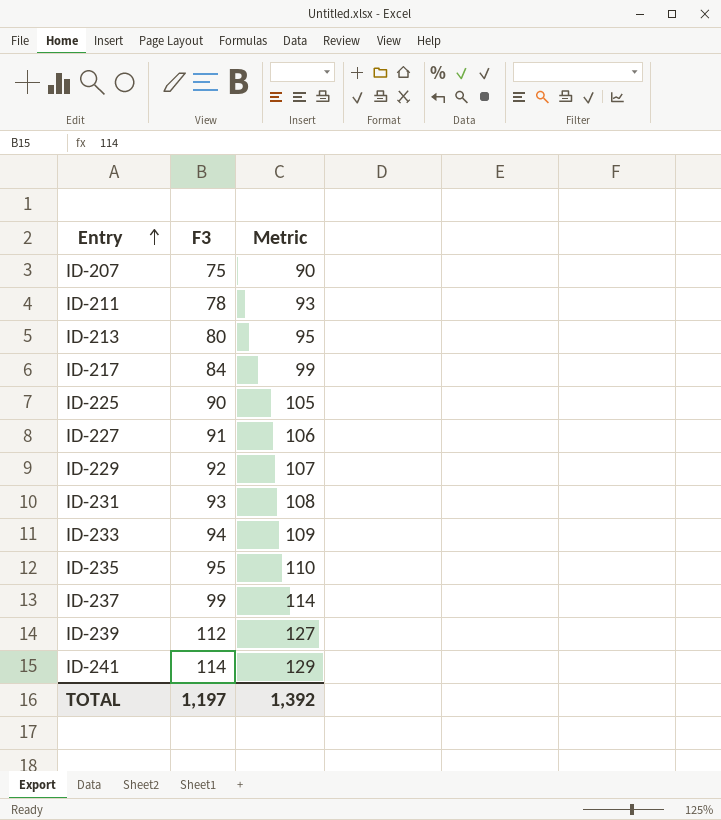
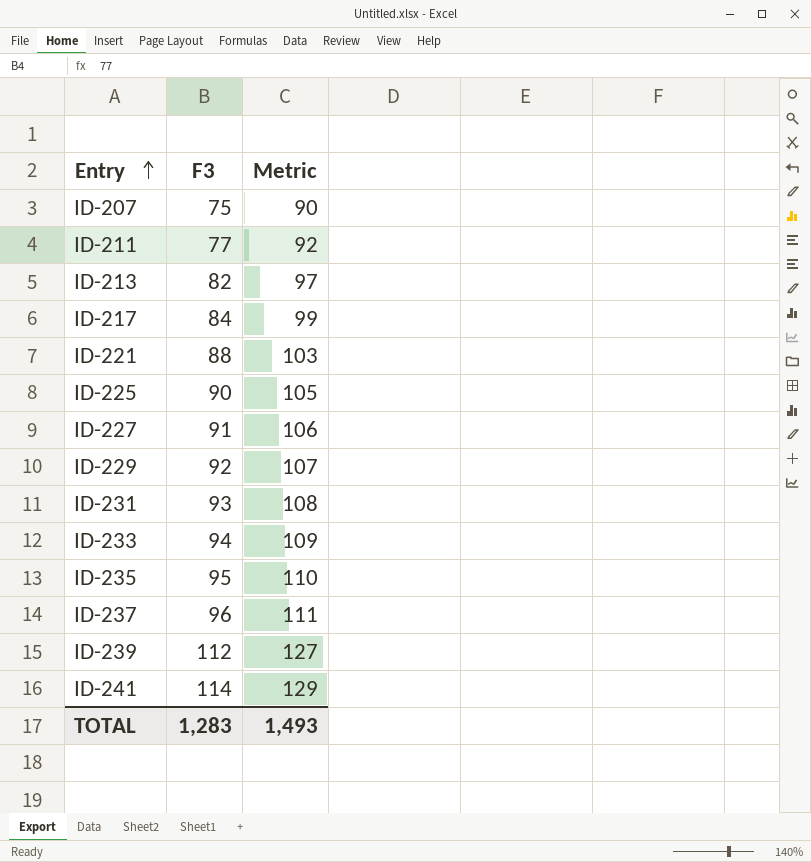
ID-211 | F3: 78 -> 77
ID-211 | Metric: 93 -> 92
ID-213 | F3: 80 -> 82
ID-213 | Metric: 95 -> 97
row ID-221: none -> 88 | 103
ID-237 | F3: 99 -> 96
ID-237 | Metric: 114 -> 111
TOTAL | F3: 1,197 -> 1,283
TOTAL | Metric: 1,392 -> 1,493

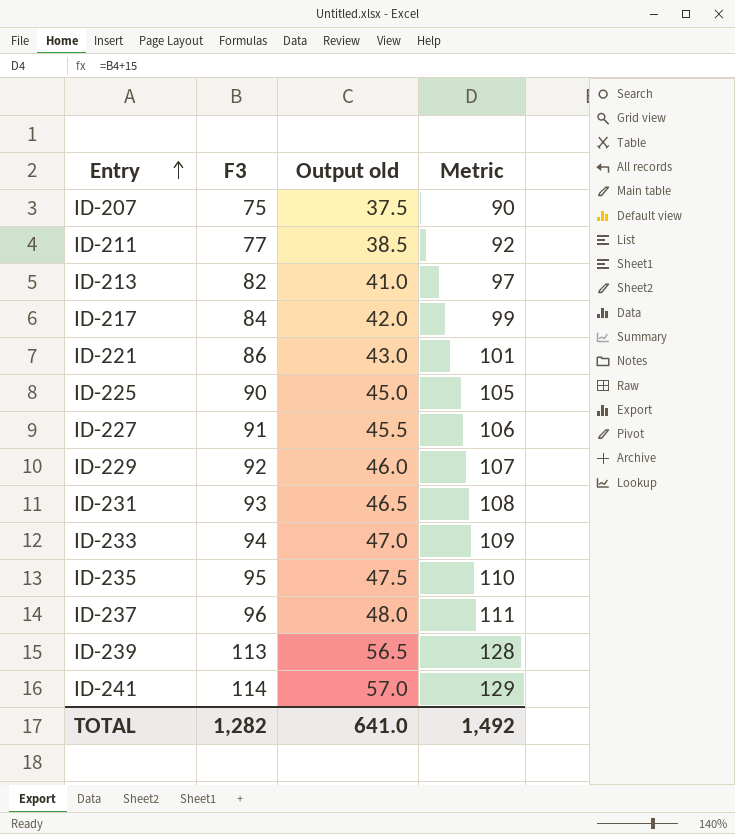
column Output old | formula: none -> [F3] * 0.5
ID-221 | F3: 88 -> 86
ID-221 | Metric: 103 -> 101
ID-239 | F3: 112 -> 113
ID-239 | Metric: 127 -> 128
TOTAL | F3: 1,283 -> 1,282
TOTAL | Metric: 1,493 -> 1,492

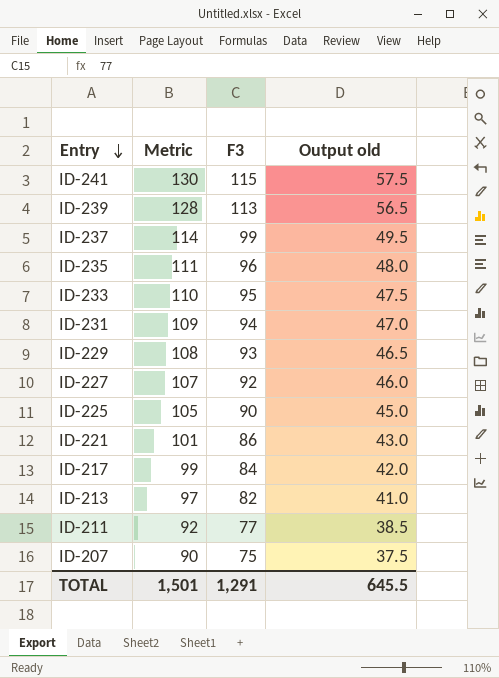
row order: Entry ascending -> Entry descending
column Metric | position: 4 -> 2
ID-241 | Metric: 129 -> 130
ID-241 | F3: 114 -> 115
ID-241 | Output old: 57.0 -> 57.5
ID-237 | Metric: 111 -> 114
ID-237 | F3: 96 -> 99
ID-237 | Output old: 48.0 -> 49.5
ID-235 | Metric: 110 -> 111
ID-235 | F3: 95 -> 96
ID-235 | Output old: 47.5 -> 48.0
ID-233 | Metric: 109 -> 110
ID-233 | F3: 94 -> 95
ID-233 | Output old: 47.0 -> 47.5
ID-231 | Metric: 108 -> 109
ID-231 | F3: 93 -> 94
ID-231 | Output old: 46.5 -> 47.0
ID-229 | Metric: 107 -> 108
ID-229 | F3: 92 -> 93
ID-229 | Output old: 46.0 -> 46.5
ID-227 | Metric: 106 -> 107
ID-227 | F3: 91 -> 92
ID-227 | Output old: 45.5 -> 46.0
TOTAL | Metric: 1,492 -> 1,501
TOTAL | F3: 1,282 -> 1,291
TOTAL | Output old: 641.0 -> 645.5

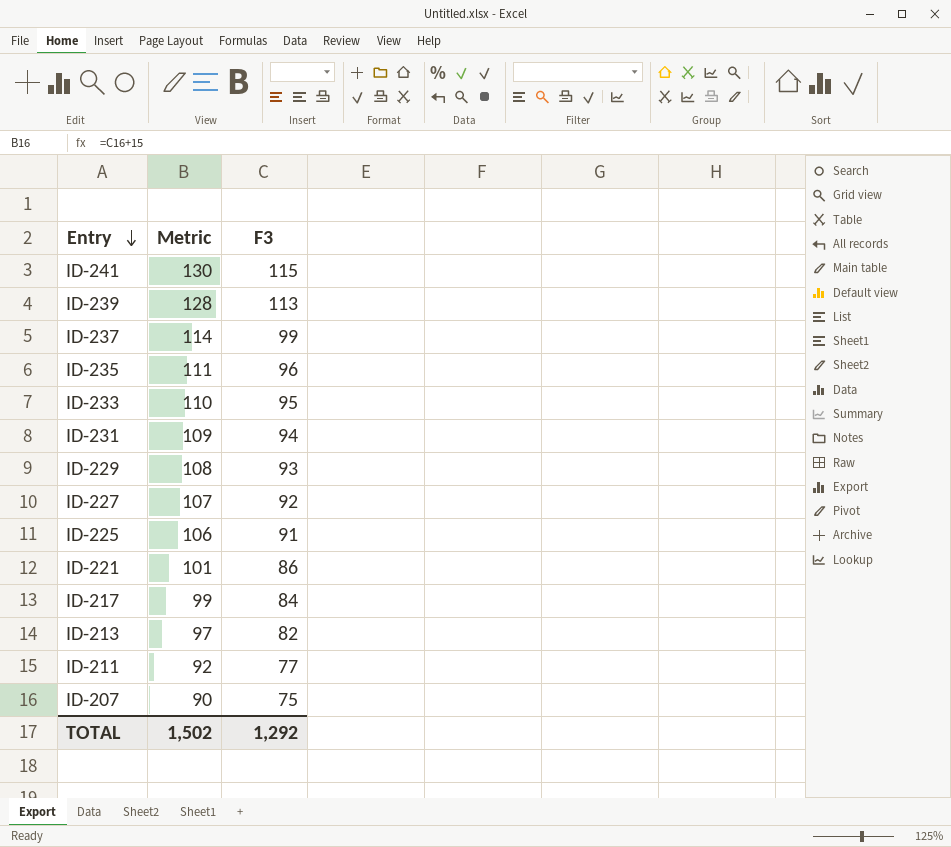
column Output old | formula: [F3] * 0.5 -> none
ID-225 | Metric: 105 -> 106
ID-225 | F3: 90 -> 91
TOTAL | Metric: 1,501 -> 1,502
TOTAL | F3: 1,291 -> 1,292

